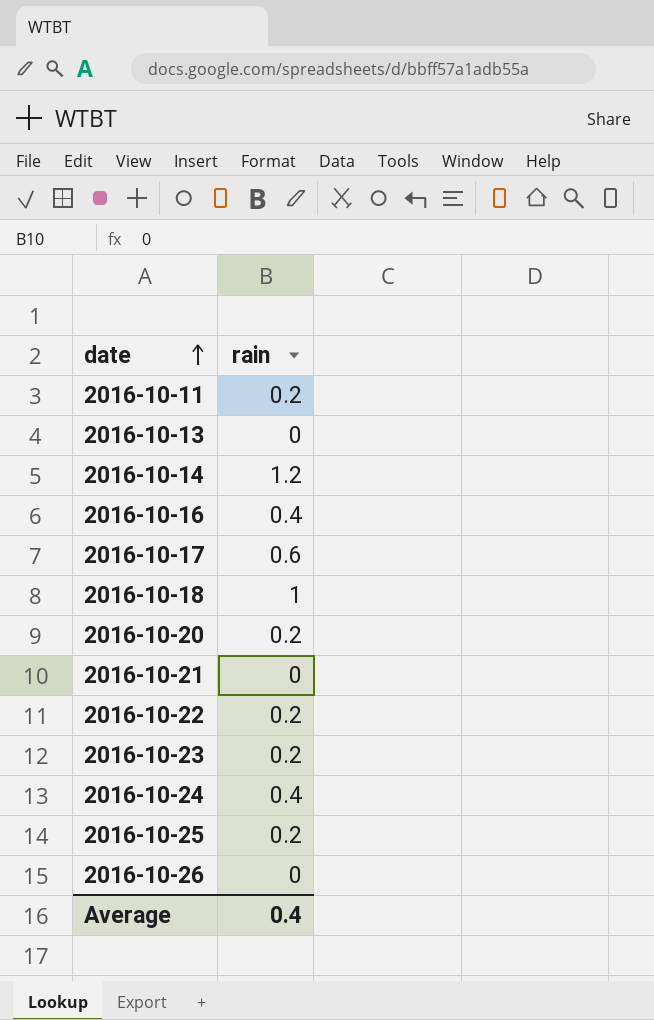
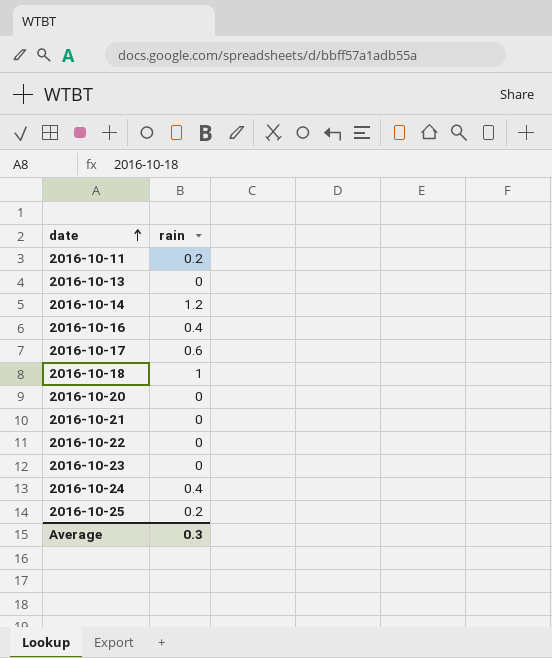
row 2016-10-26: 0 -> none
2016-10-20 | rain: 0.2 -> 0
2016-10-22 | rain: 0.2 -> 0
2016-10-23 | rain: 0.2 -> 0
Average | rain: 0.4 -> 0.3

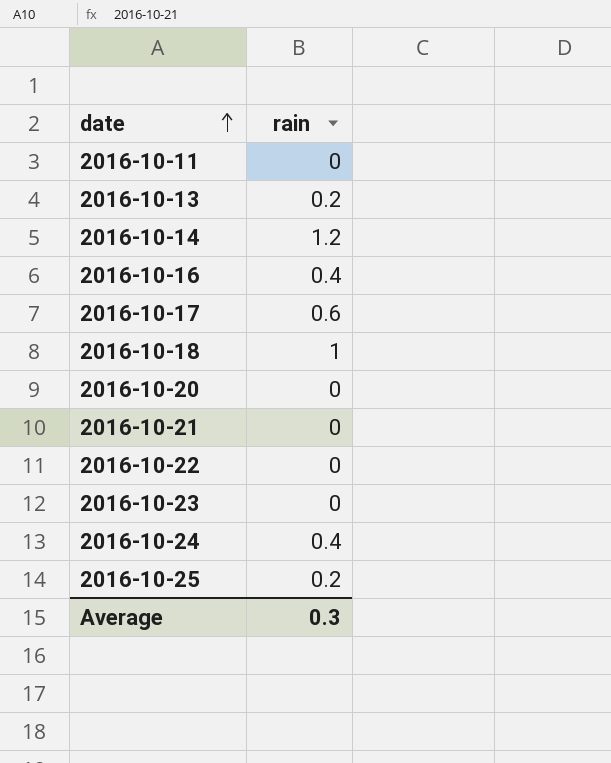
2016-10-11 | rain: 0.2 -> 0
2016-10-13 | rain: 0 -> 0.2

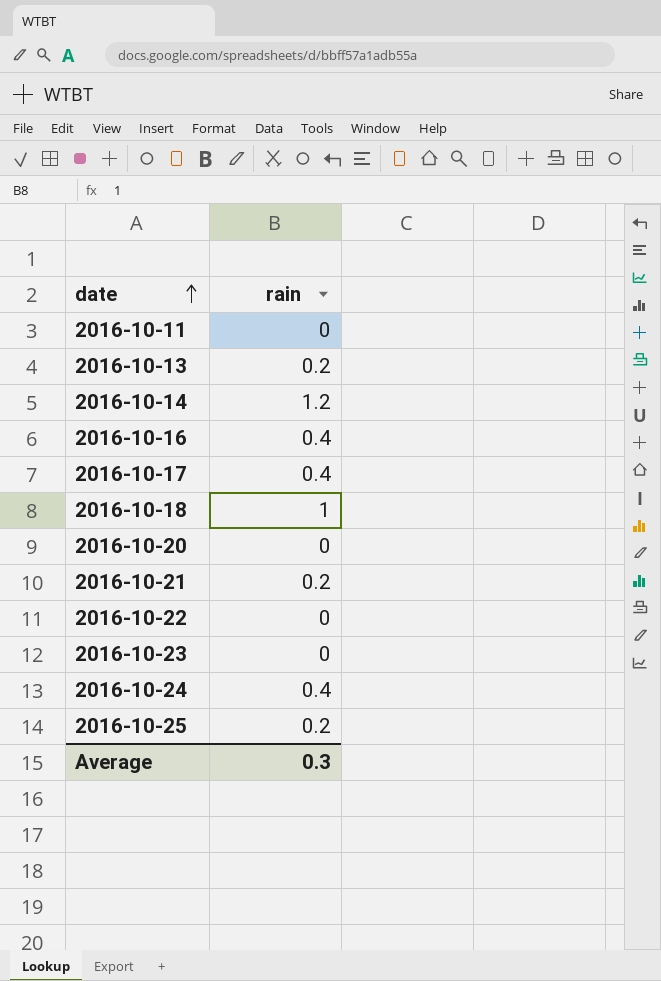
2016-10-17 | rain: 0.6 -> 0.4
2016-10-21 | rain: 0 -> 0.2

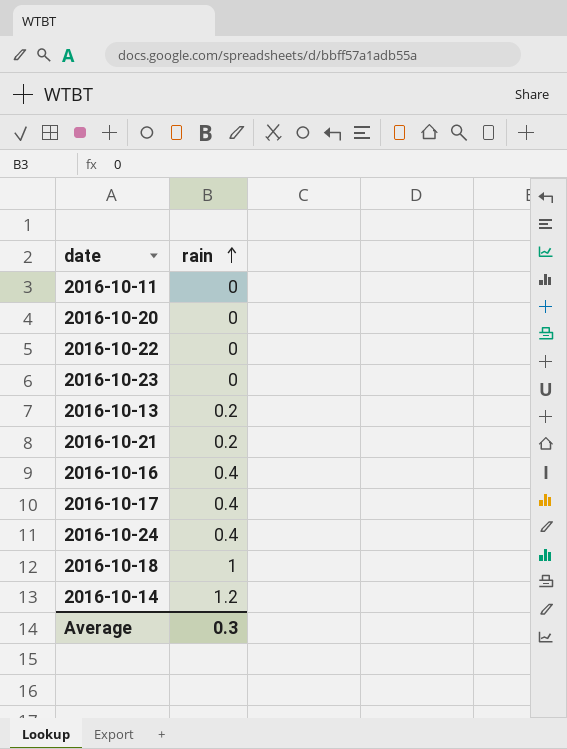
row order: date ascending -> rain ascending
row 2016-10-25: 0.2 -> none

